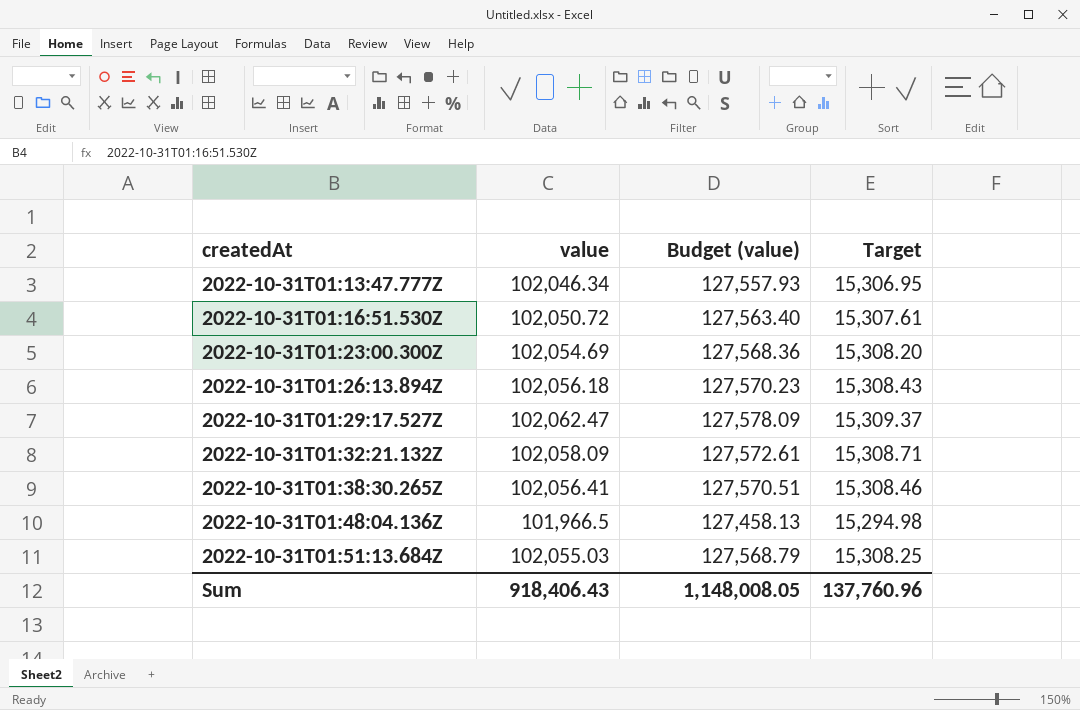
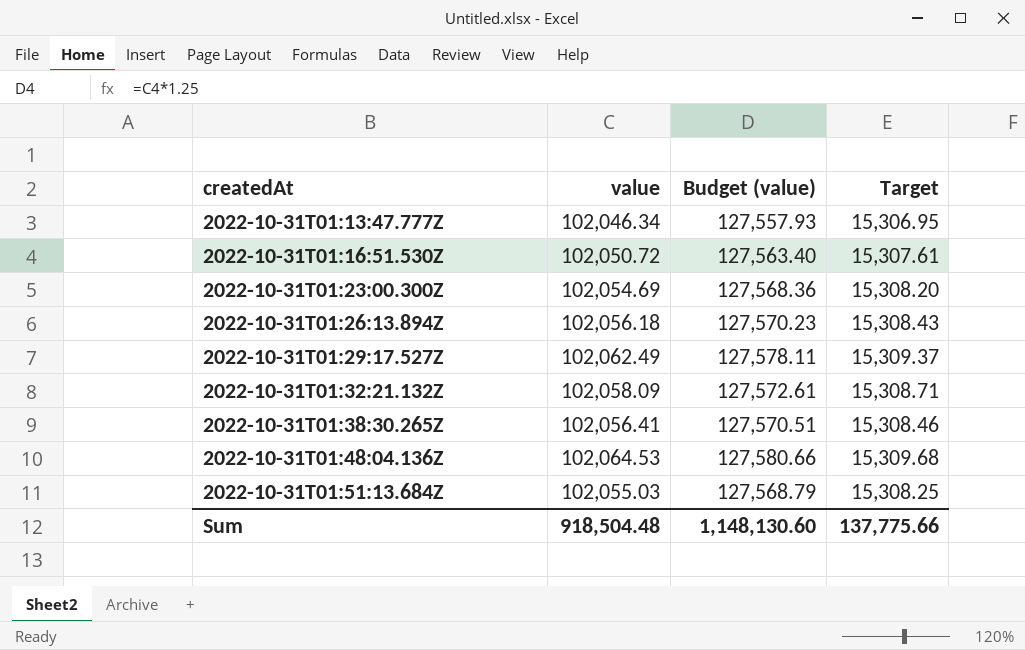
2022-10-31T01:29:17.527Z | value: 102,062.47 -> 102,062.49
2022-10-31T01:29:17.527Z | Budget (value): 127,578.09 -> 127,578.11
2022-10-31T01:48:04.136Z | value: 101,966.5 -> 102,064.53
2022-10-31T01:48:04.136Z | Budget (value): 127,458.13 -> 127,580.66
2022-10-31T01:48:04.136Z | Target: 15,294.98 -> 15,309.68
Sum | value: 918,406.43 -> 918,504.48
Sum | Budget (value): 1,148,008.05 -> 1,148,130.60
Sum | Target: 137,760.96 -> 137,775.66

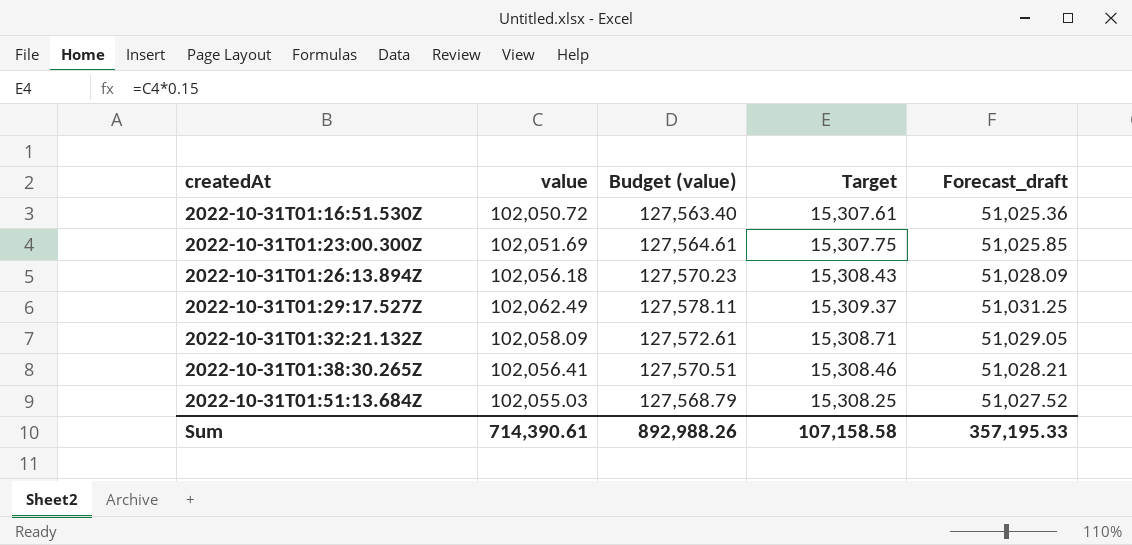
column Forecast_draft | formula: none -> [value] * 0.5
row 2022-10-31T01:13:47.777Z: 102,046.34 | 127,557.93 | 15,306.95 -> none
row 2022-10-31T01:48:04.136Z: 102,064.53 | 127,580.66 | 15,309.68 -> none
2022-10-31T01:23:00.300Z | value: 102,054.69 -> 102,051.69
2022-10-31T01:23:00.300Z | Budget (value): 127,568.36 -> 127,564.61
2022-10-31T01:23:00.300Z | Target: 15,308.20 -> 15,307.75
Sum | value: 918,504.48 -> 714,390.61
Sum | Budget (value): 1,148,130.60 -> 892,988.26
Sum | Target: 137,775.66 -> 107,158.58

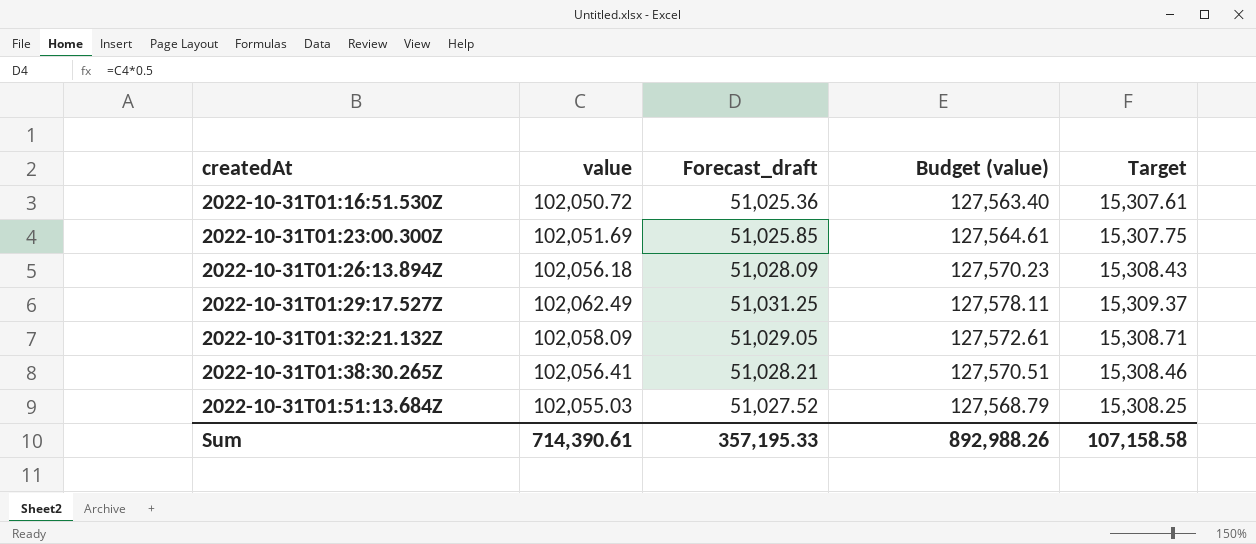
column Forecast_draft | position: 5 -> 3

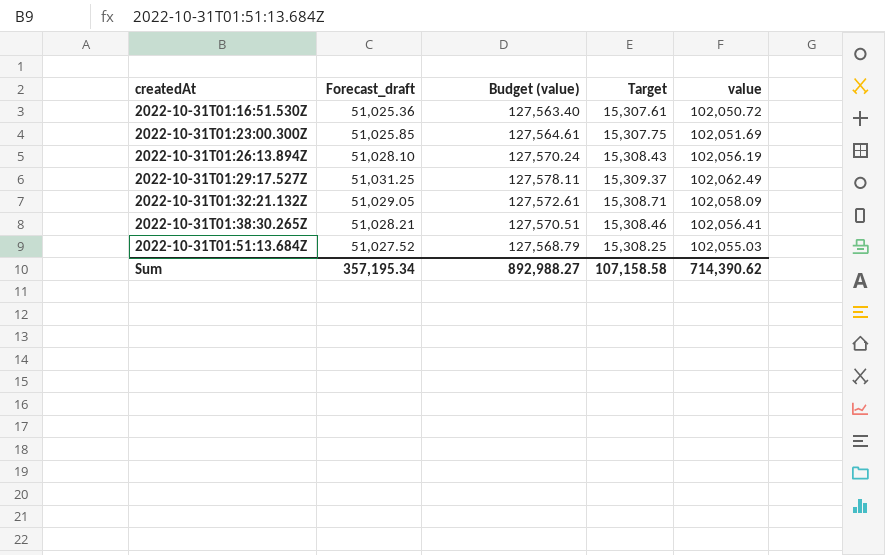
column value | position: 2 -> 5
2022-10-31T01:26:13.894Z | Forecast_draft: 51,028.09 -> 51,028.10
2022-10-31T01:26:13.894Z | Budget (value): 127,570.23 -> 127,570.24
2022-10-31T01:26:13.894Z | value: 102,056.18 -> 102,056.19
Sum | Forecast_draft: 357,195.33 -> 357,195.34
Sum | Budget (value): 892,988.26 -> 892,988.27
Sum | value: 714,390.61 -> 714,390.62

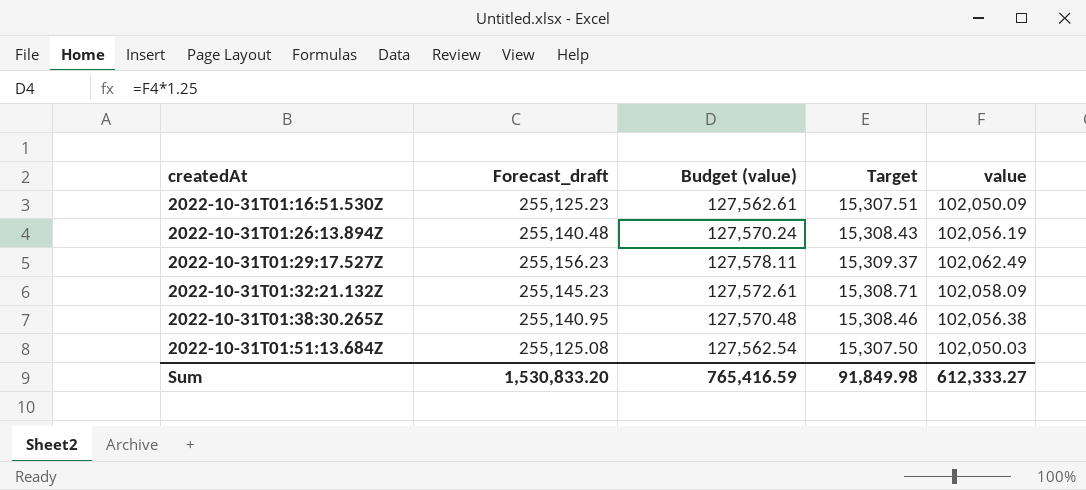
column Forecast_draft | formula: [value] * 0.5 -> [value] * 2.5
row 2022-10-31T01:23:00.300Z: 51,025.85 | 127,564.61 | 15,307.75 | 102,051.69 -> none
2022-10-31T01:16:51.530Z | Budget (value): 127,563.40 -> 127,562.61
2022-10-31T01:16:51.530Z | Target: 15,307.61 -> 15,307.51
2022-10-31T01:16:51.530Z | value: 102,050.72 -> 102,050.09
2022-10-31T01:38:30.265Z | Budget (value): 127,570.51 -> 127,570.48
2022-10-31T01:38:30.265Z | value: 102,056.41 -> 102,056.38
2022-10-31T01:51:13.684Z | Budget (value): 127,568.79 -> 127,562.54
2022-10-31T01:51:13.684Z | Target: 15,308.25 -> 15,307.50
2022-10-31T01:51:13.684Z | value: 102,055.03 -> 102,050.03
Sum | Forecast_draft: 357,195.34 -> 1,530,833.20
Sum | Budget (value): 892,988.27 -> 765,416.59
Sum | Target: 107,158.58 -> 91,849.98
Sum | value: 714,390.62 -> 612,333.27

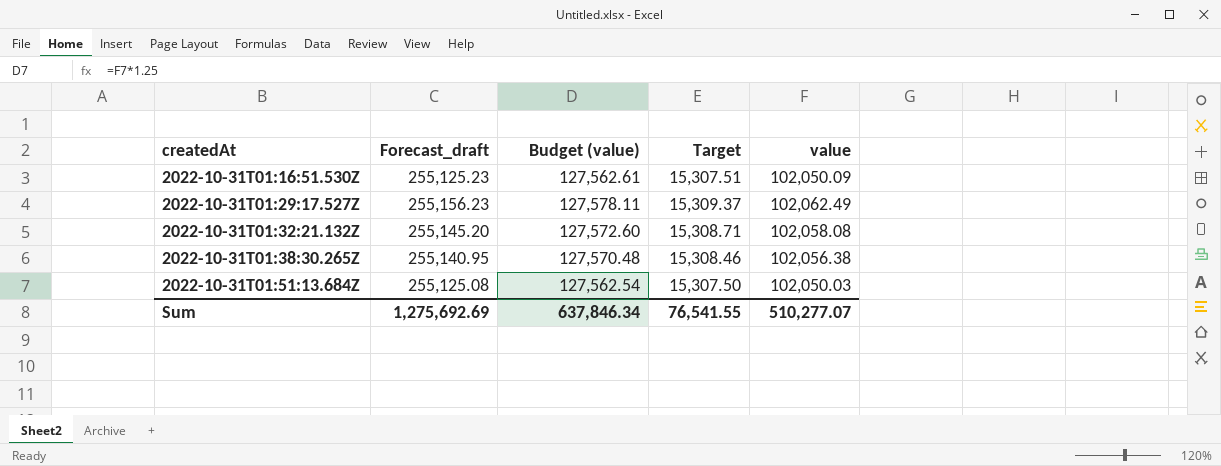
row 2022-10-31T01:26:13.894Z: 255,140.48 | 127,570.24 | 15,308.43 | 102,056.19 -> none
2022-10-31T01:32:21.132Z | Forecast_draft: 255,145.23 -> 255,145.20
2022-10-31T01:32:21.132Z | Budget (value): 127,572.61 -> 127,572.60
2022-10-31T01:32:21.132Z | value: 102,058.09 -> 102,058.08
Sum | Forecast_draft: 1,530,833.20 -> 1,275,692.69
Sum | Budget (value): 765,416.59 -> 637,846.34
Sum | Target: 91,849.98 -> 76,541.55
Sum | value: 612,333.27 -> 510,277.07

